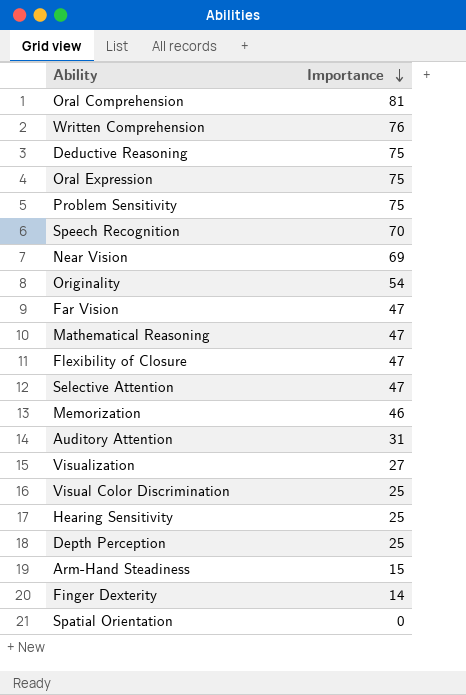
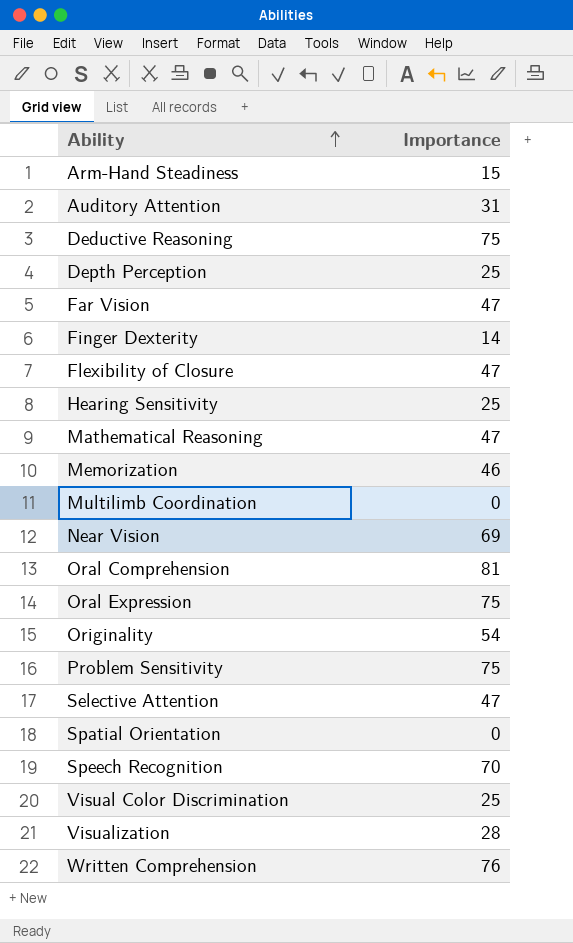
row order: Importance descending -> Ability ascending
row Multilimb Coordination: none -> 0
Visualization | Importance: 27 -> 28

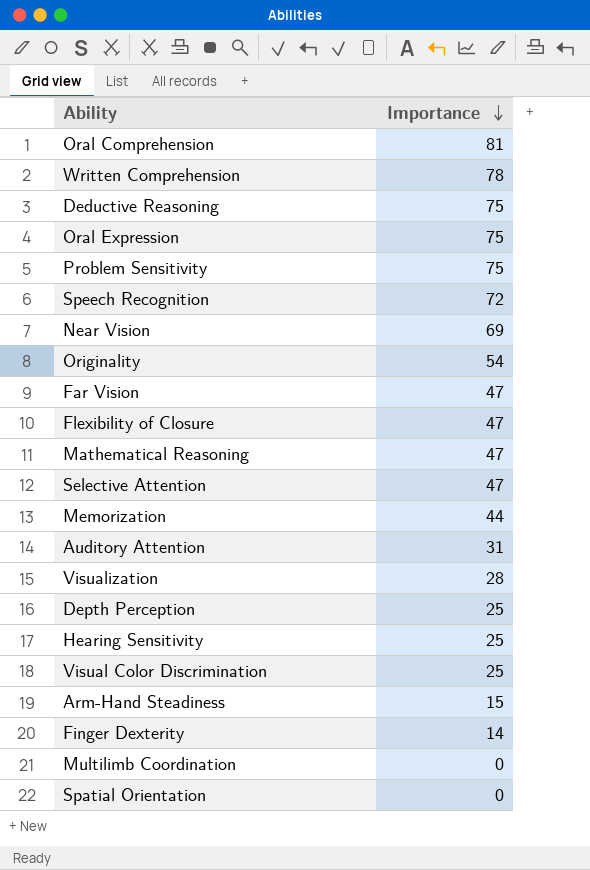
row order: Ability ascending -> Importance descending
Written Comprehension | Importance: 76 -> 78
Speech Recognition | Importance: 70 -> 72
Memorization | Importance: 46 -> 44

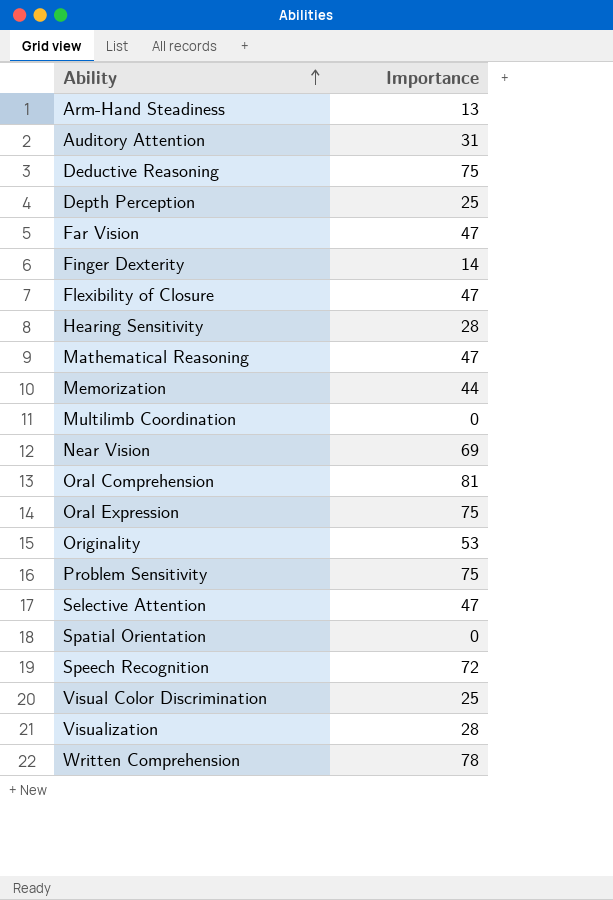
row order: Importance descending -> Ability ascending
Arm-Hand Steadiness | Importance: 15 -> 13
Hearing Sensitivity | Importance: 25 -> 28
Originality | Importance: 54 -> 53

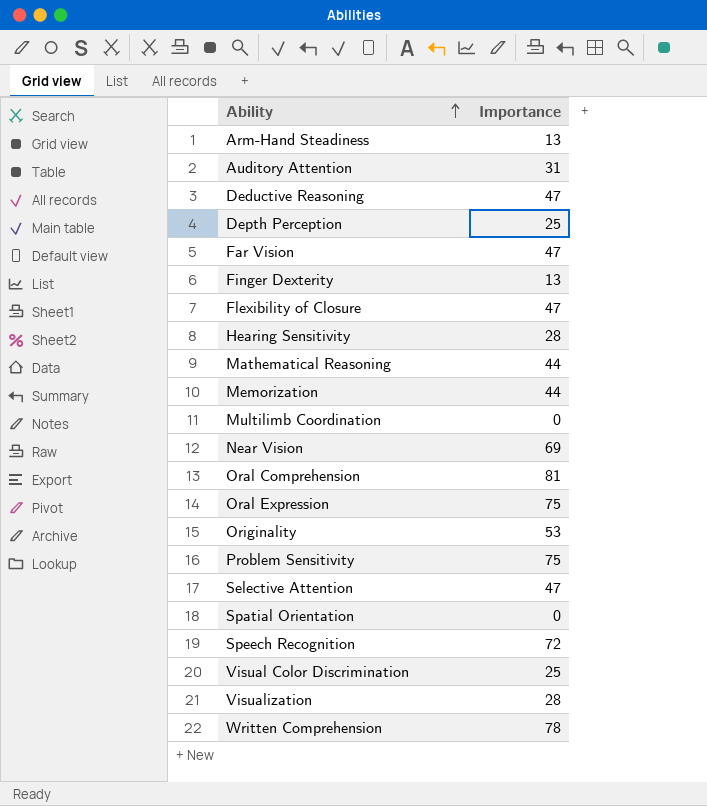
Deductive Reasoning | Importance: 75 -> 47
Finger Dexterity | Importance: 14 -> 13
Mathematical Reasoning | Importance: 47 -> 44

